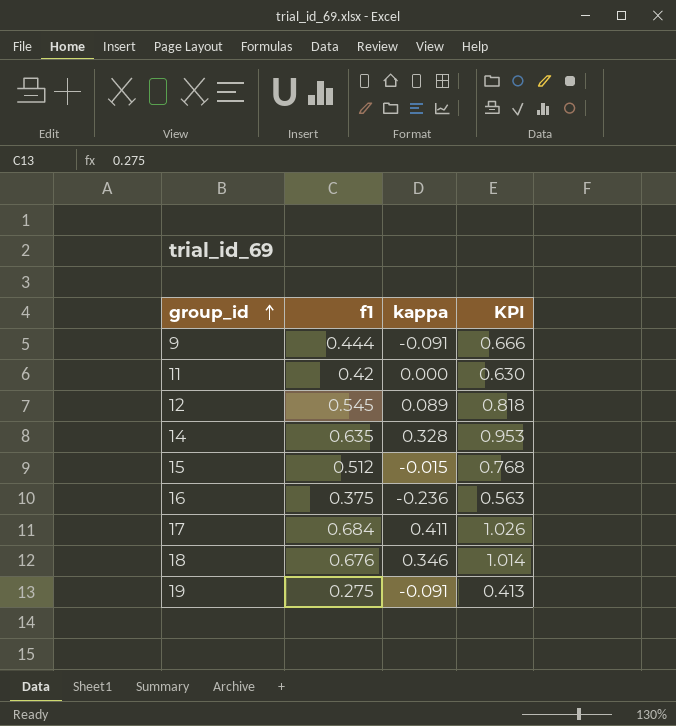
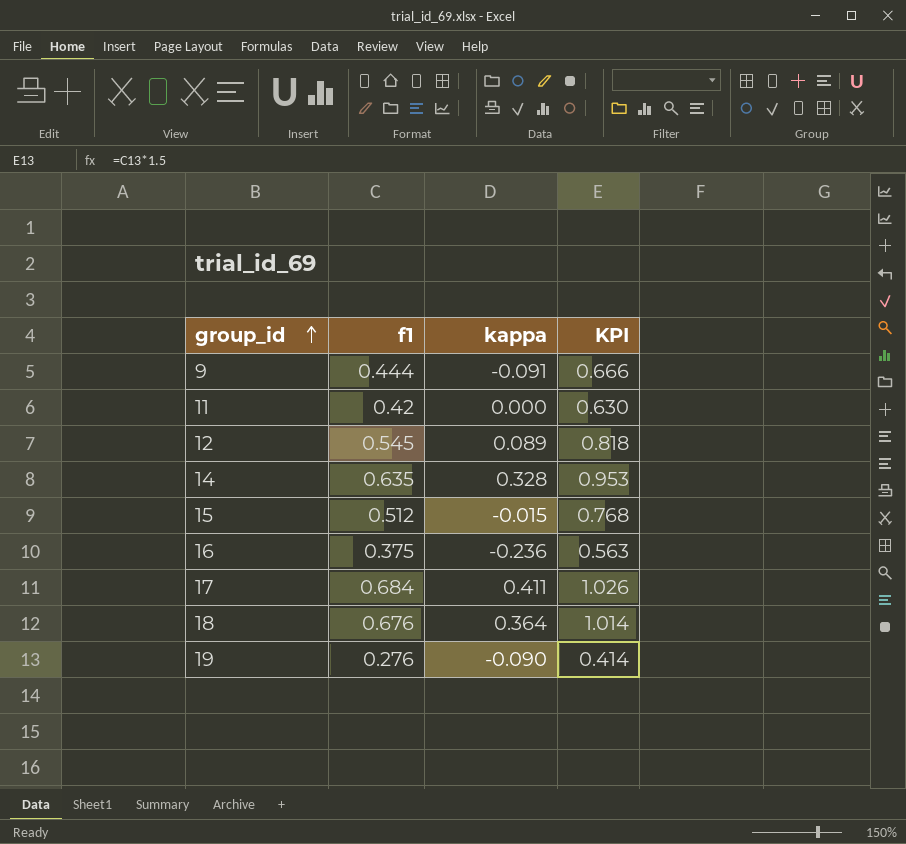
18 | kappa: 0.346 -> 0.364
19 | f1: 0.275 -> 0.276
19 | kappa: -0.091 -> -0.090
19 | KPI: 0.413 -> 0.414

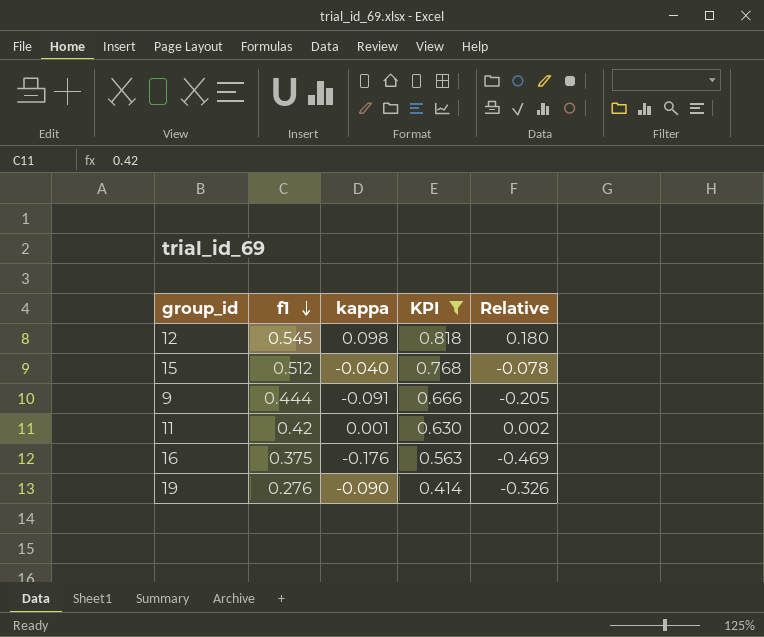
filter: none -> KPI <= 0.818
row order: group_id ascending -> f1 descending
column Relative | formula: none -> [kappa] / [f1]
12 | kappa: 0.089 -> 0.098
15 | kappa: -0.015 -> -0.040
11 | kappa: 0.000 -> 0.001
16 | kappa: -0.236 -> -0.176

